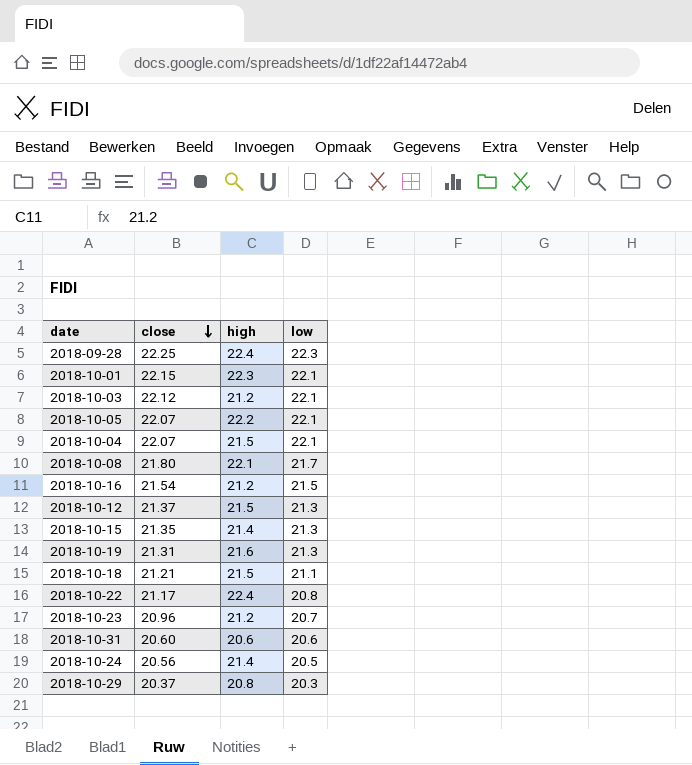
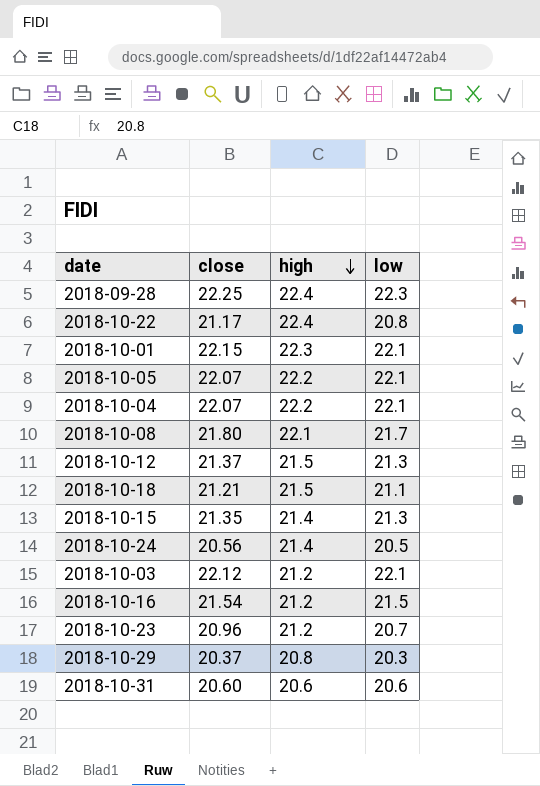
row order: close descending -> high descending
row 2018-10-19: 21.31 | 21.6 | 21.3 -> none
2018-10-04 | high: 21.5 -> 22.2

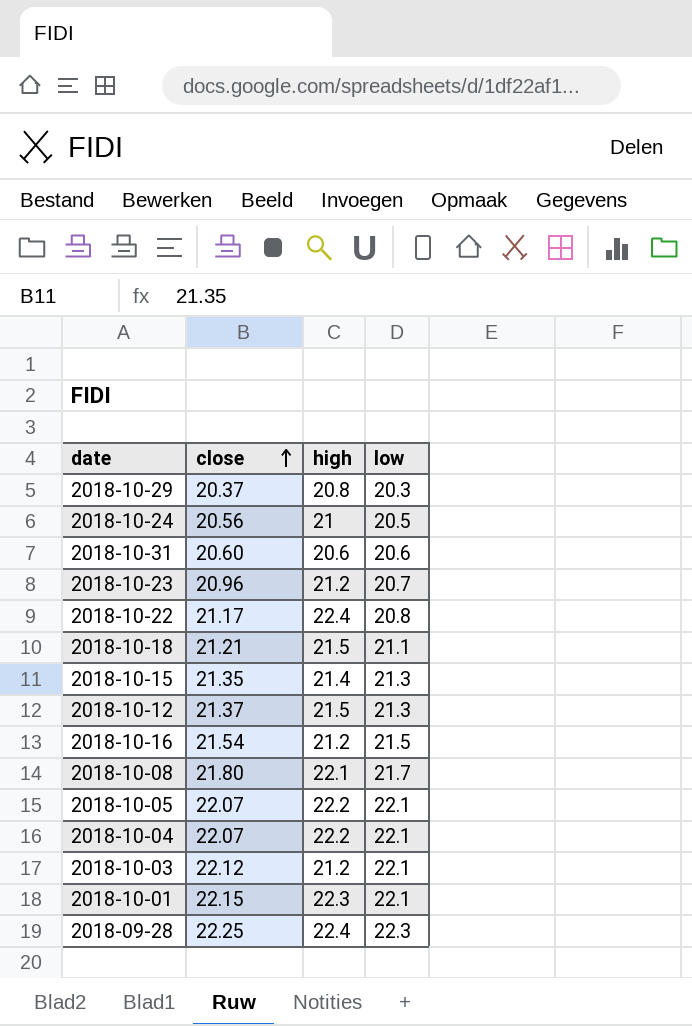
row order: high descending -> close ascending
2018-10-24 | high: 21.4 -> 21

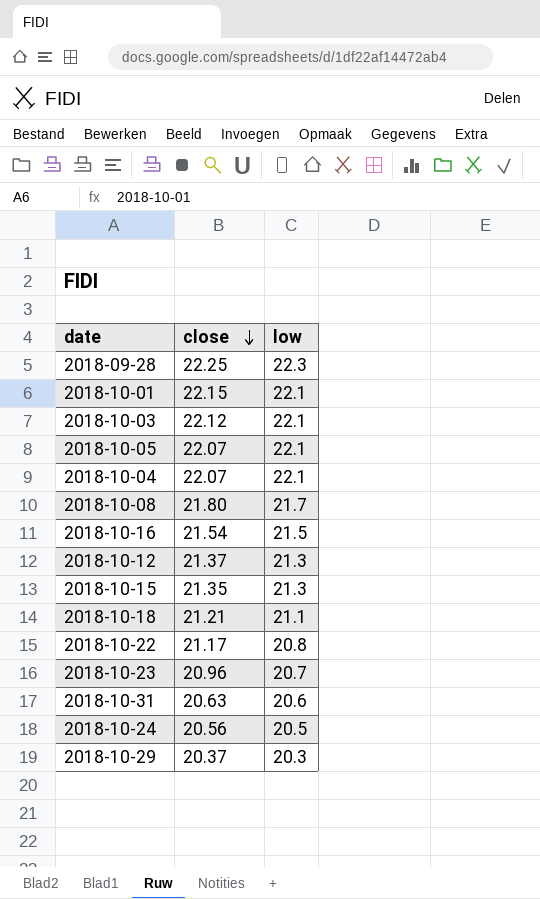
row order: close ascending -> close descending
column high | position: 3 -> none
2018-10-31 | close: 20.60 -> 20.63

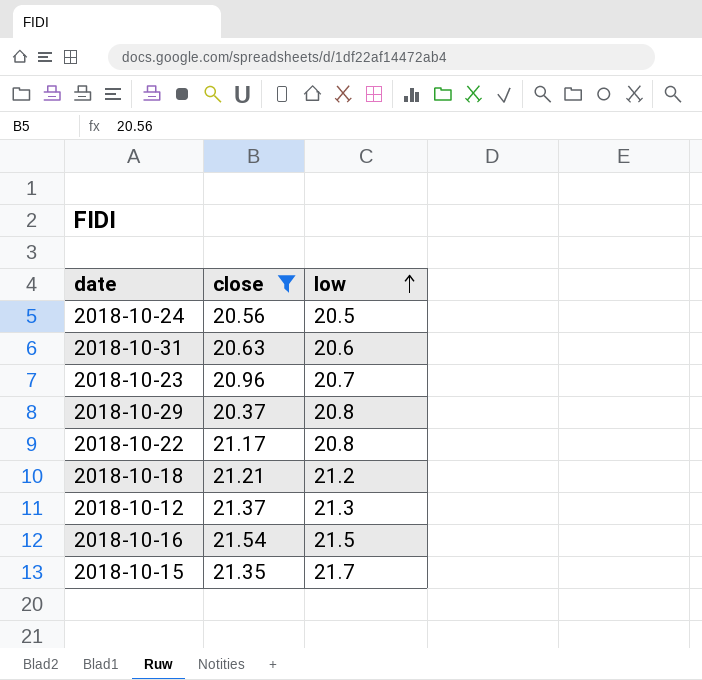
filter: none -> close <= 21.54
row order: close descending -> low ascending
2018-10-29 | low: 20.3 -> 20.8
2018-10-18 | low: 21.1 -> 21.2
2018-10-15 | low: 21.3 -> 21.7

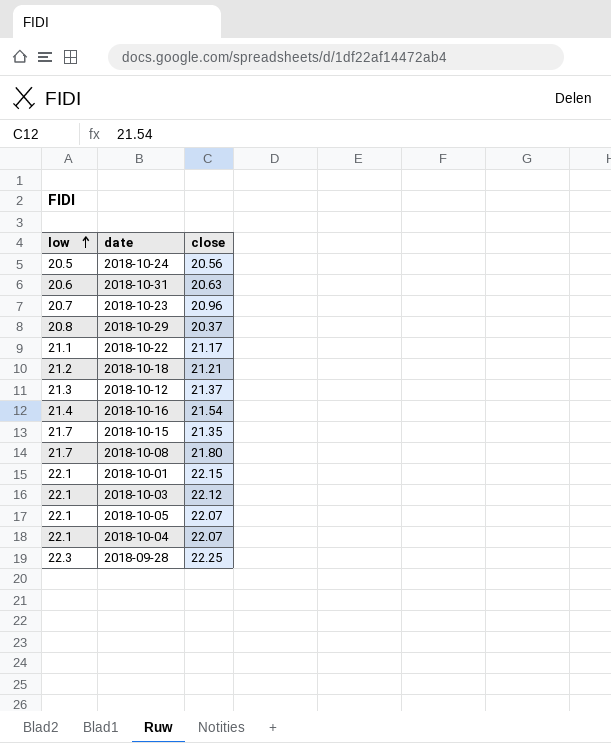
filter: close <= 21.54 -> none
column low | position: 3 -> 1
2018-10-22 | low: 20.8 -> 21.1
2018-10-16 | low: 21.5 -> 21.4

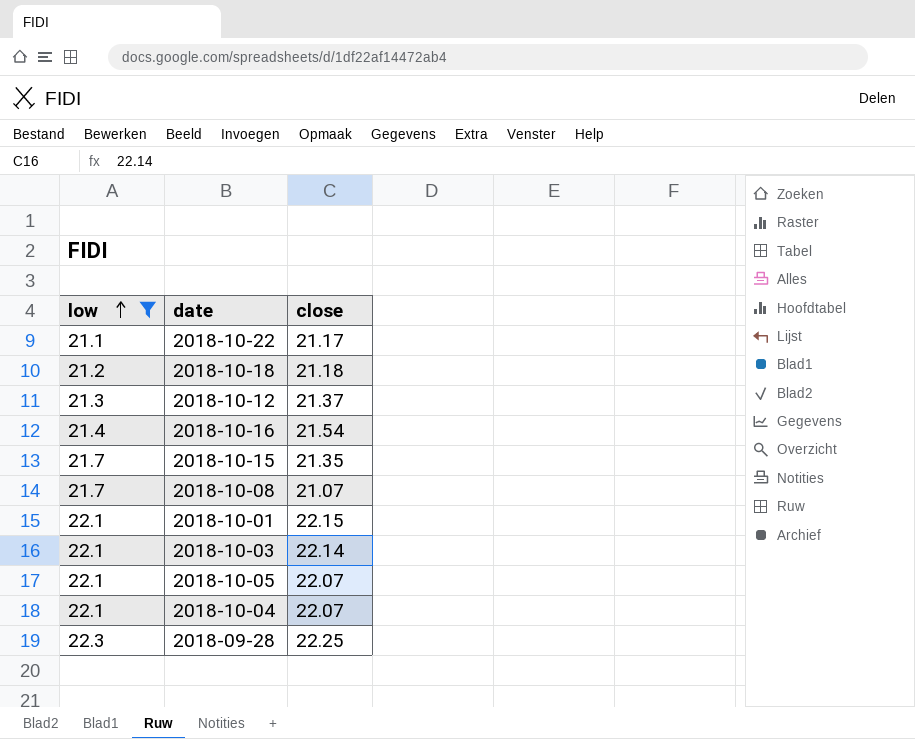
filter: none -> low >= 21.1
2018-10-18 | close: 21.21 -> 21.18
2018-10-08 | close: 21.80 -> 21.07
2018-10-03 | close: 22.12 -> 22.14

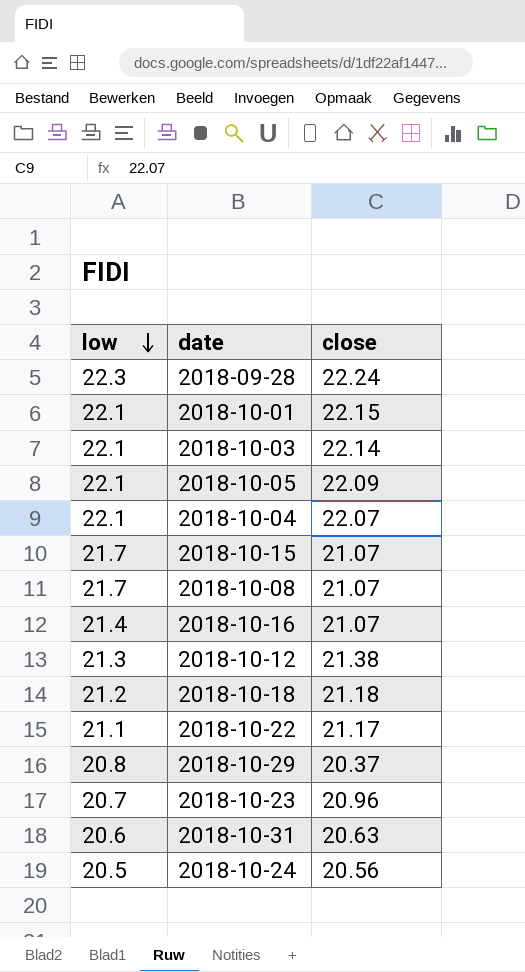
filter: low >= 21.1 -> none
row order: low ascending -> low descending
2018-09-28 | close: 22.25 -> 22.24
2018-10-05 | close: 22.07 -> 22.09
2018-10-15 | close: 21.35 -> 21.07
2018-10-16 | close: 21.54 -> 21.07
2018-10-12 | close: 21.37 -> 21.38

